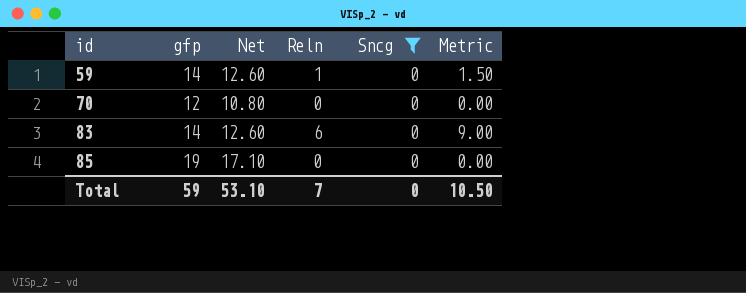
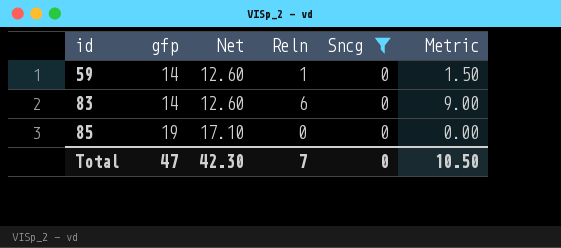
row 70: 12 | 10.80 | 0 | 0 | 0.00 -> none
Total | gfp: 59 -> 47
Total | Net: 53.10 -> 42.30

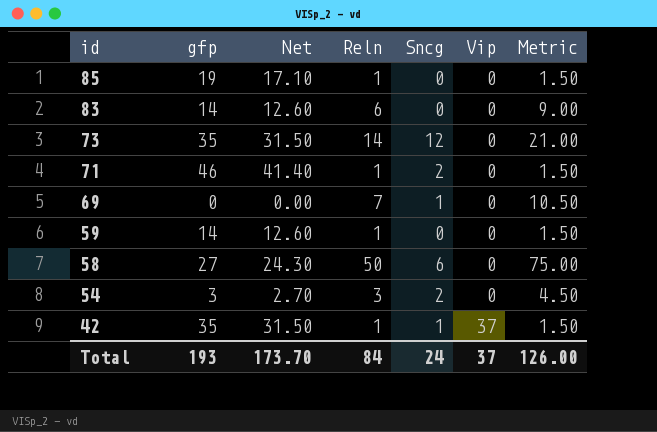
filter: Sncg = 0 -> none
row order: id ascending -> id descending
column Vip | position: none -> 6
85 | Reln: 0 -> 1
85 | Metric: 0.00 -> 1.50
Total | gfp: 47 -> 193
Total | Net: 42.30 -> 173.70
Total | Reln: 7 -> 84
Total | Sncg: 0 -> 24
Total | Metric: 10.50 -> 126.00

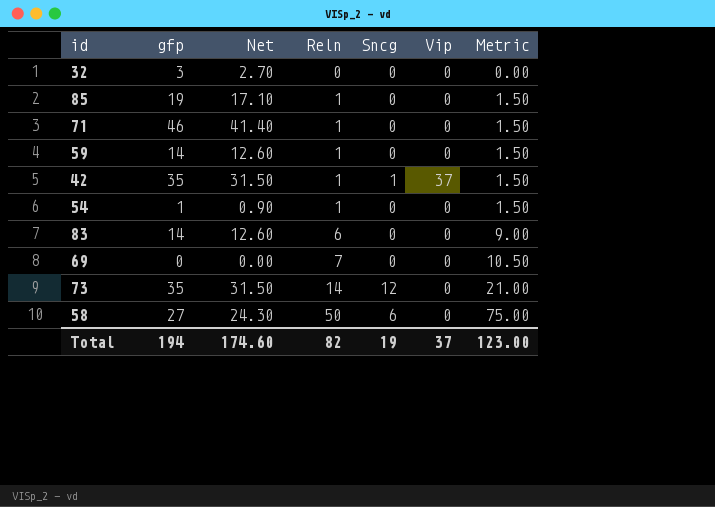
row order: id descending -> Reln ascending
row 32: none -> 3 | 2.70 | 0 | 0 | 0 | 0.00
71 | Sncg: 2 -> 0
54 | gfp: 3 -> 1
54 | Net: 2.70 -> 0.90
54 | Reln: 3 -> 1
54 | Sncg: 2 -> 0
54 | Metric: 4.50 -> 1.50
69 | Sncg: 1 -> 0
Total | gfp: 193 -> 194
Total | Net: 173.70 -> 174.60
Total | Reln: 84 -> 82
Total | Sncg: 24 -> 19
Total | Metric: 126.00 -> 123.00

